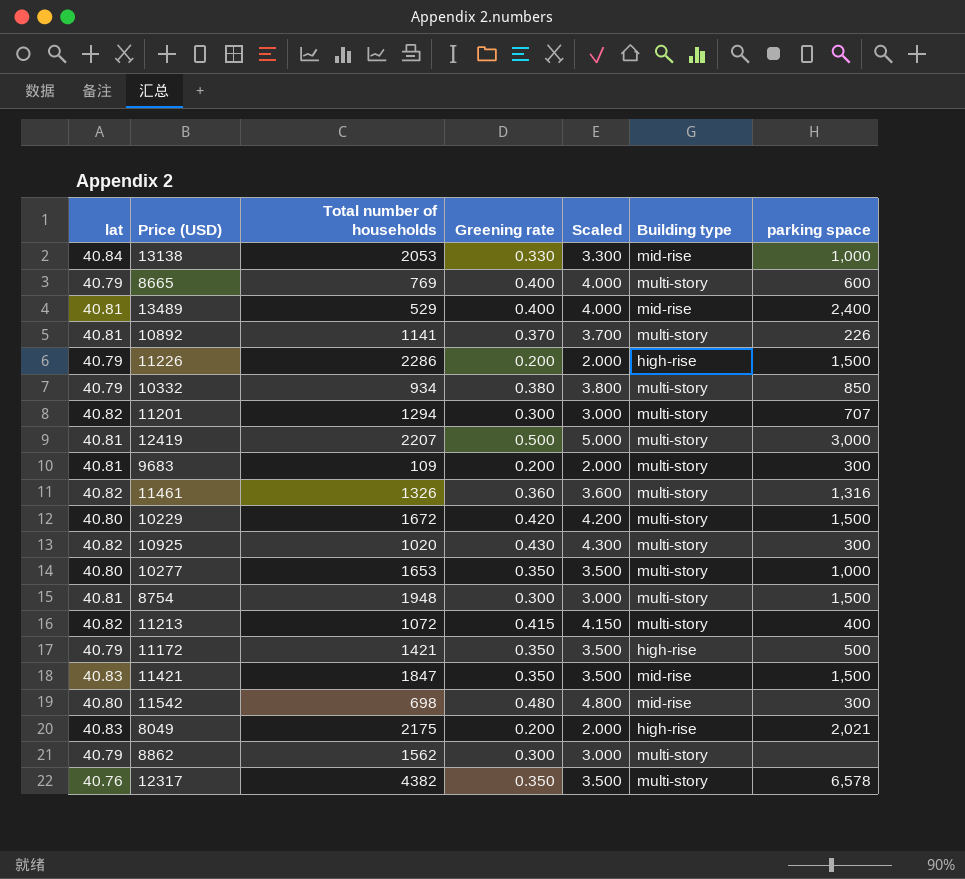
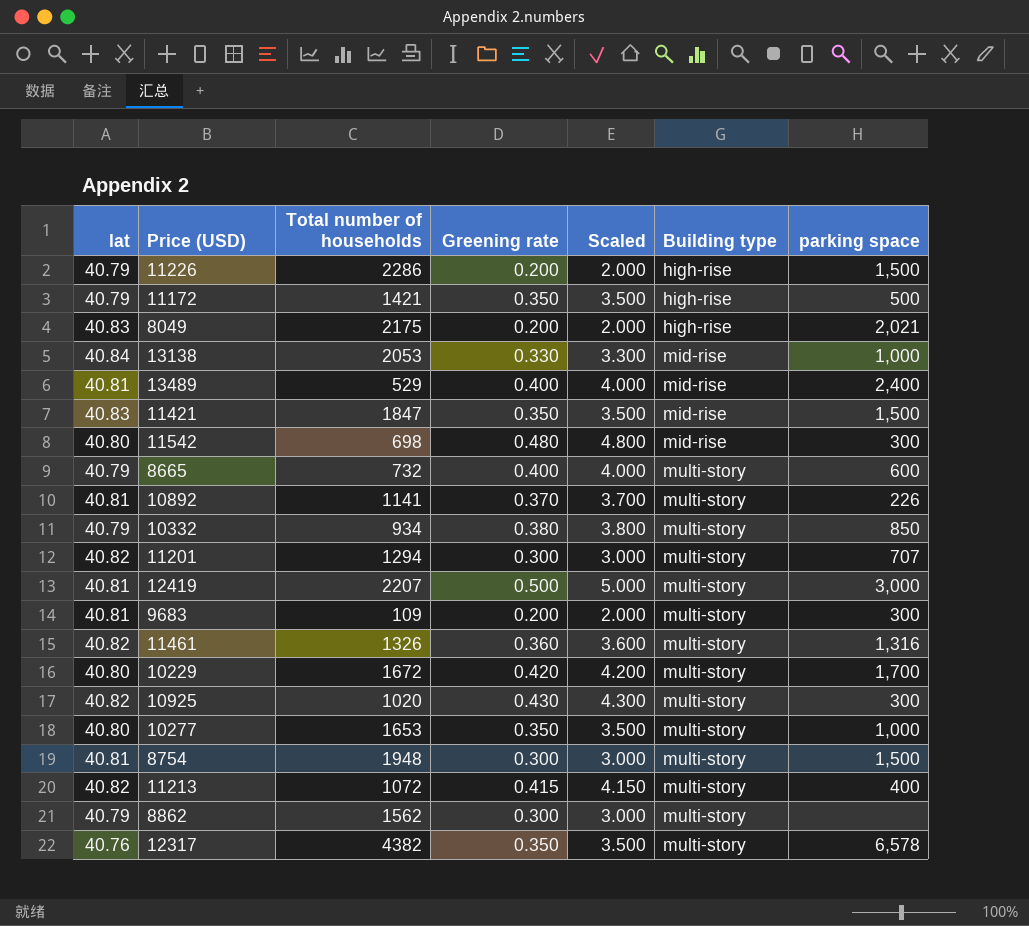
row order: none -> Building type ascending
8665 | Total number of households: 769 -> 732
10229 | parking space: 1,500 -> 1,700

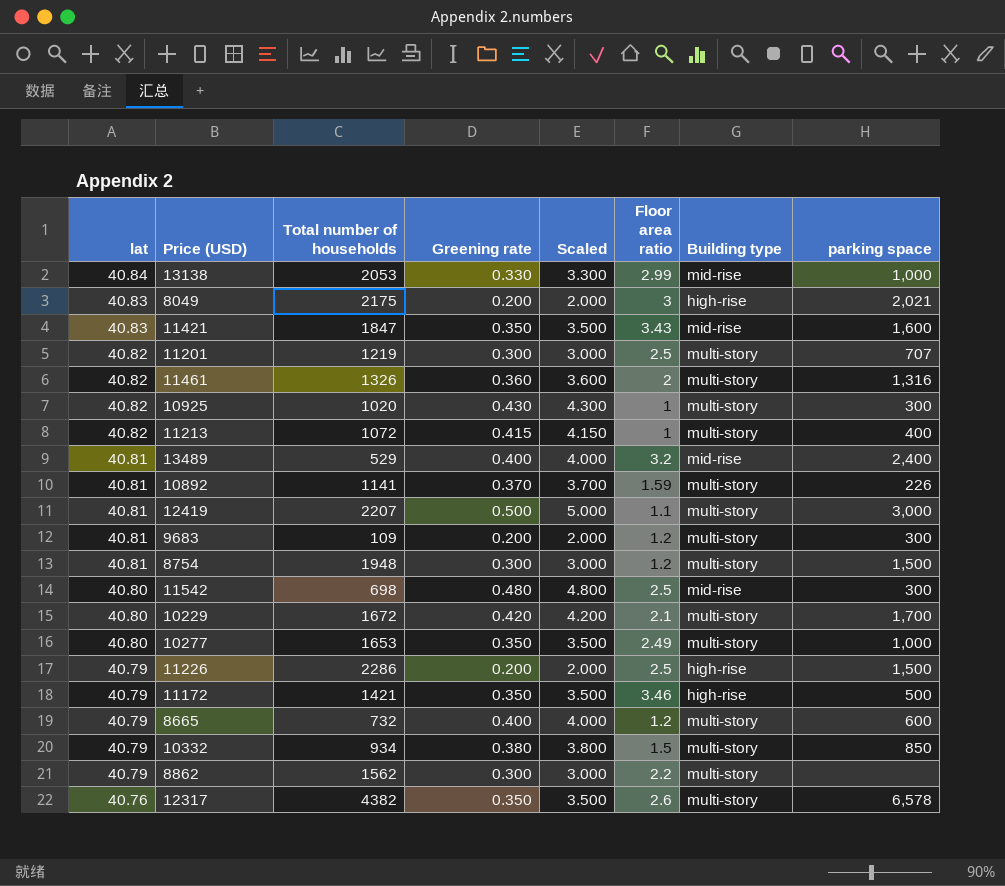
row order: Building type ascending -> lat descending
column Floor area ratio | position: none -> 6
11421 | parking space: 1,500 -> 1,600
11201 | Total number of households: 1294 -> 1219

